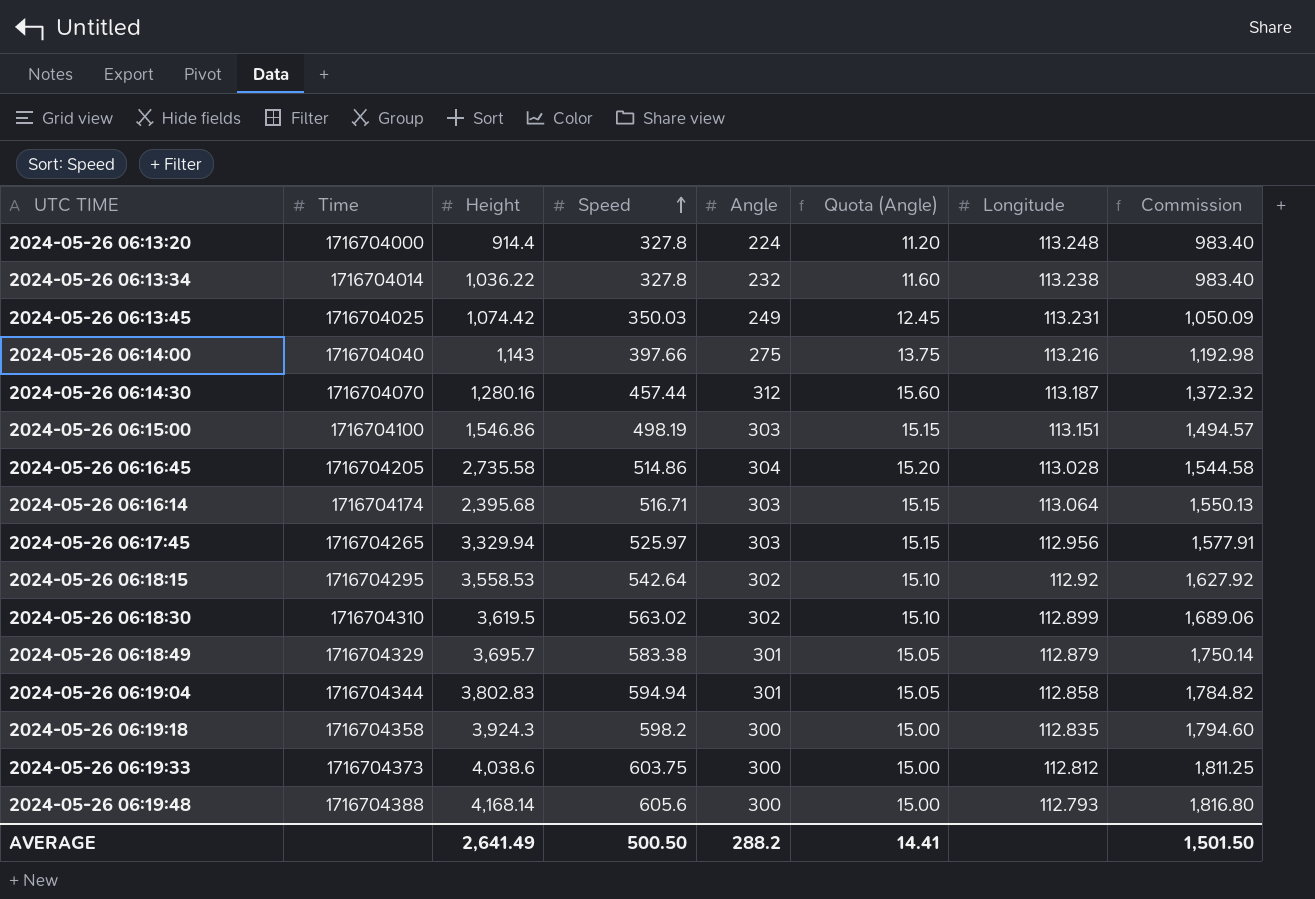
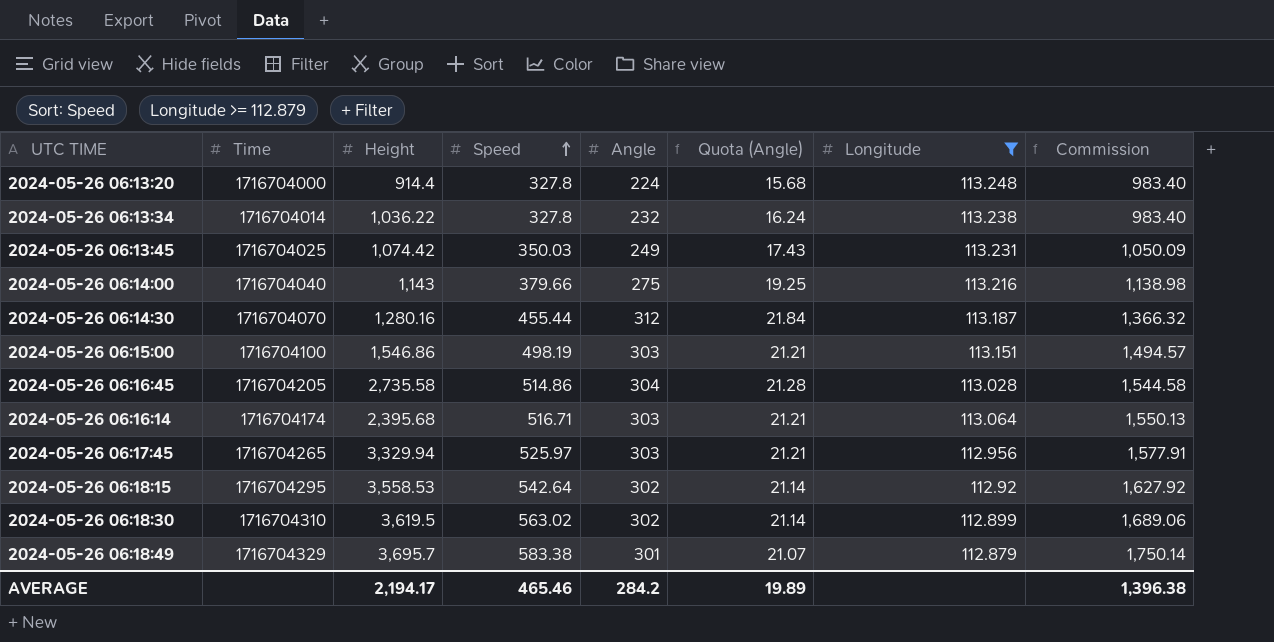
filter: none -> Longitude >= 112.879
column Quota (Angle) | formula: [Angle] * 0.05 -> [Angle] * 0.07
2024-05-26 06:14:00 | Speed: 397.66 -> 379.66
2024-05-26 06:14:00 | Commission: 1,192.98 -> 1,138.98
2024-05-26 06:14:30 | Speed: 457.44 -> 455.44
2024-05-26 06:14:30 | Commission: 1,372.32 -> 1,366.32
AVERAGE | Height: 2,641.49 -> 2,194.17
AVERAGE | Speed: 500.50 -> 465.46
AVERAGE | Angle: 288.2 -> 284.2
AVERAGE | Quota (Angle): 14.41 -> 19.89
AVERAGE | Commission: 1,501.50 -> 1,396.38

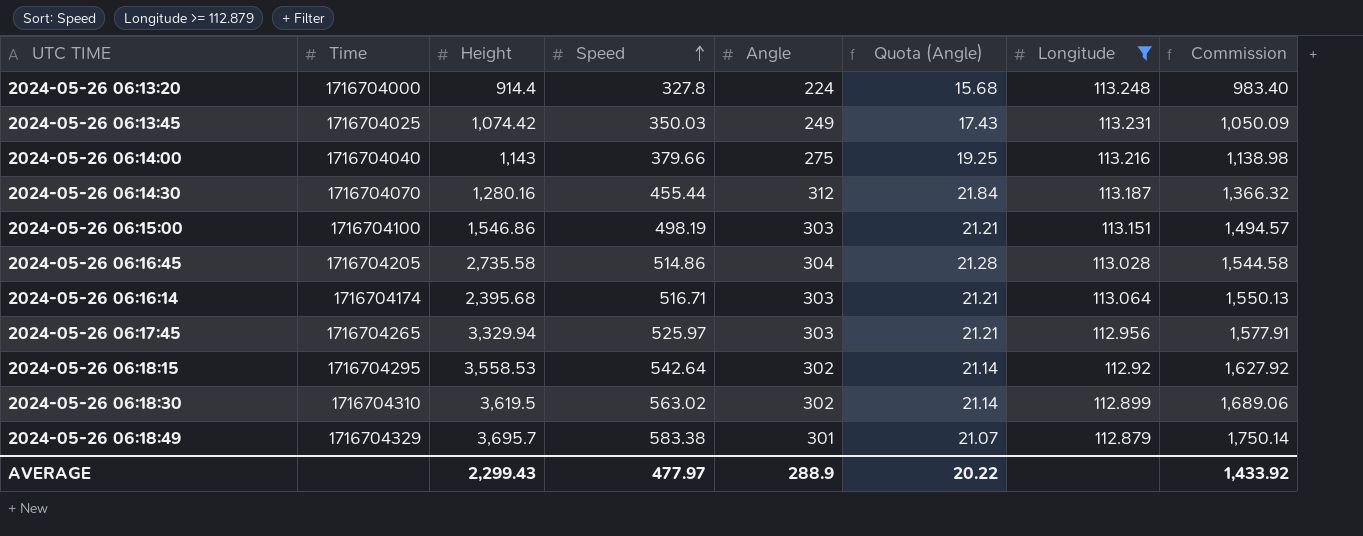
row 2024-05-26 06:13:34: 1716704014 | 1,036.22 | 327.8 | 232 | 16.24 | 113.238 | 983.40 -> none
AVERAGE | Height: 2,194.17 -> 2,299.43
AVERAGE | Speed: 465.46 -> 477.97
AVERAGE | Angle: 284.2 -> 288.9
AVERAGE | Quota (Angle): 19.89 -> 20.22
AVERAGE | Commission: 1,396.38 -> 1,433.92

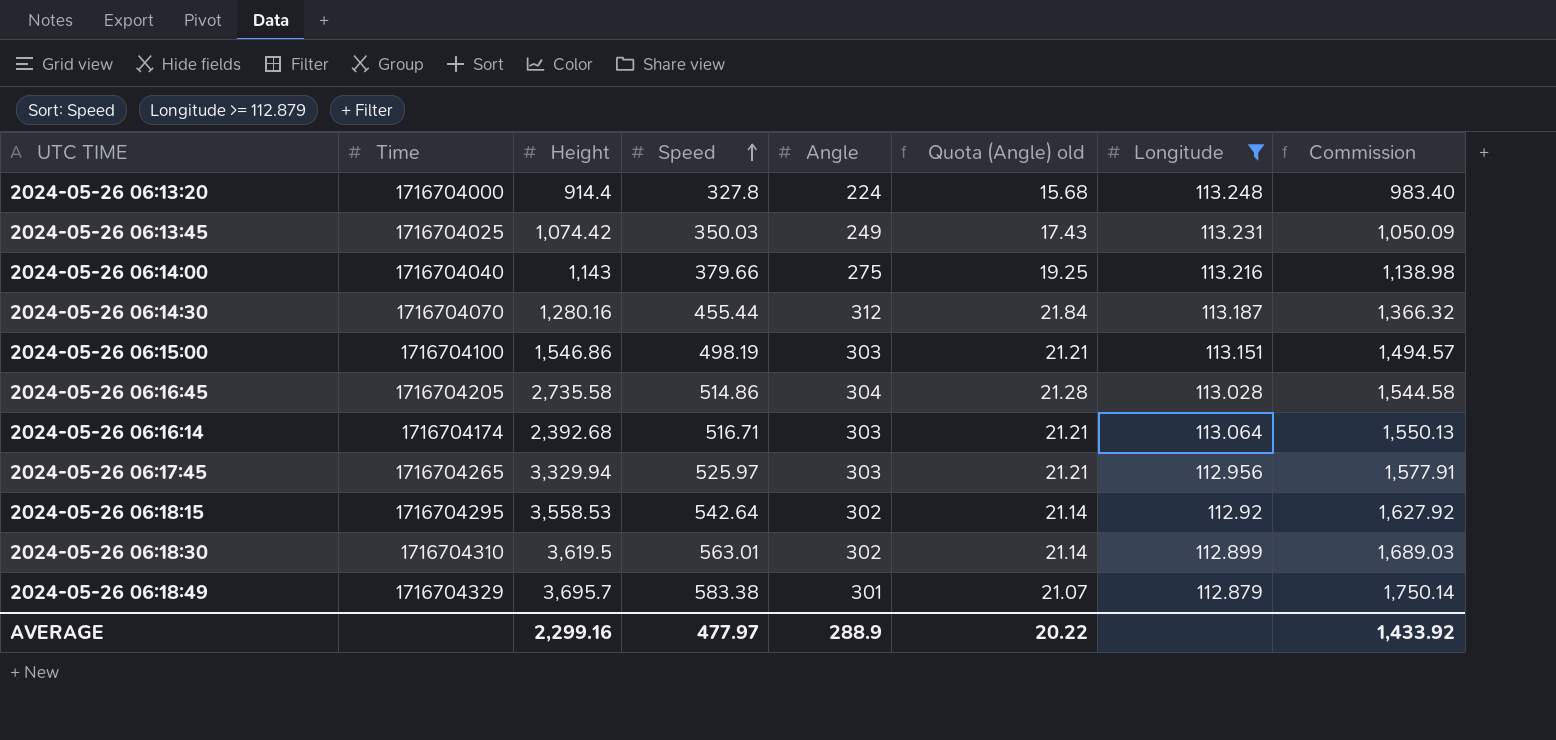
column name: Quota (Angle) -> Quota (Angle) old
2024-05-26 06:16:14 | Height: 2,395.68 -> 2,392.68
2024-05-26 06:18:30 | Speed: 563.02 -> 563.01
2024-05-26 06:18:30 | Commission: 1,689.06 -> 1,689.03
AVERAGE | Height: 2,299.43 -> 2,299.16

